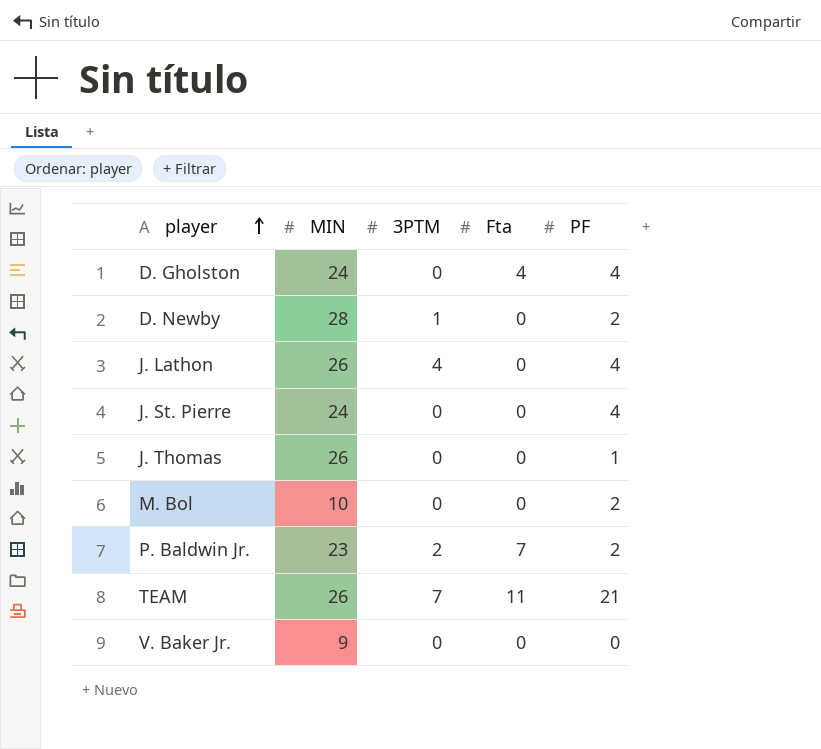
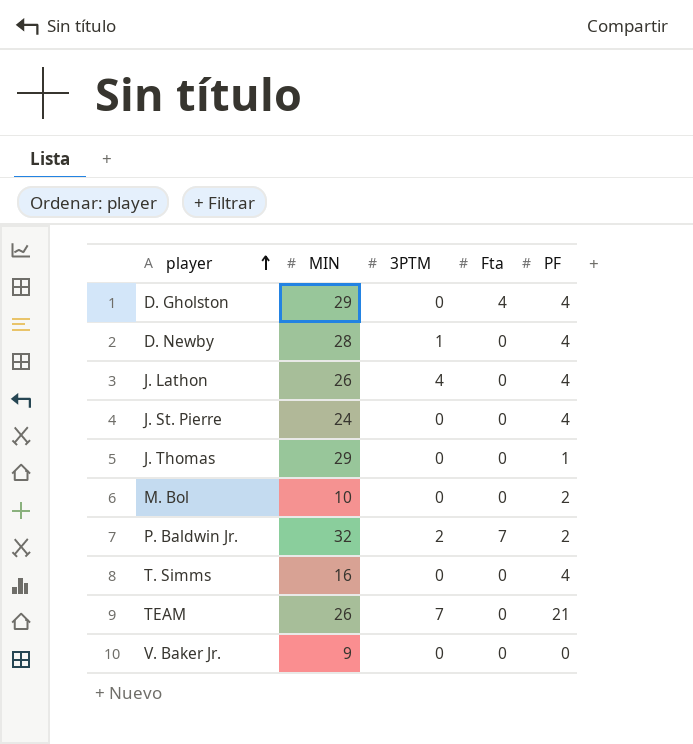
D. Gholston | MIN: 24 -> 29
D. Newby | PF: 2 -> 4
J. Thomas | MIN: 26 -> 29
P. Baldwin Jr. | MIN: 23 -> 32
row T. Simms: none -> 16 | 0 | 0 | 4
TEAM | Fta: 11 -> 0

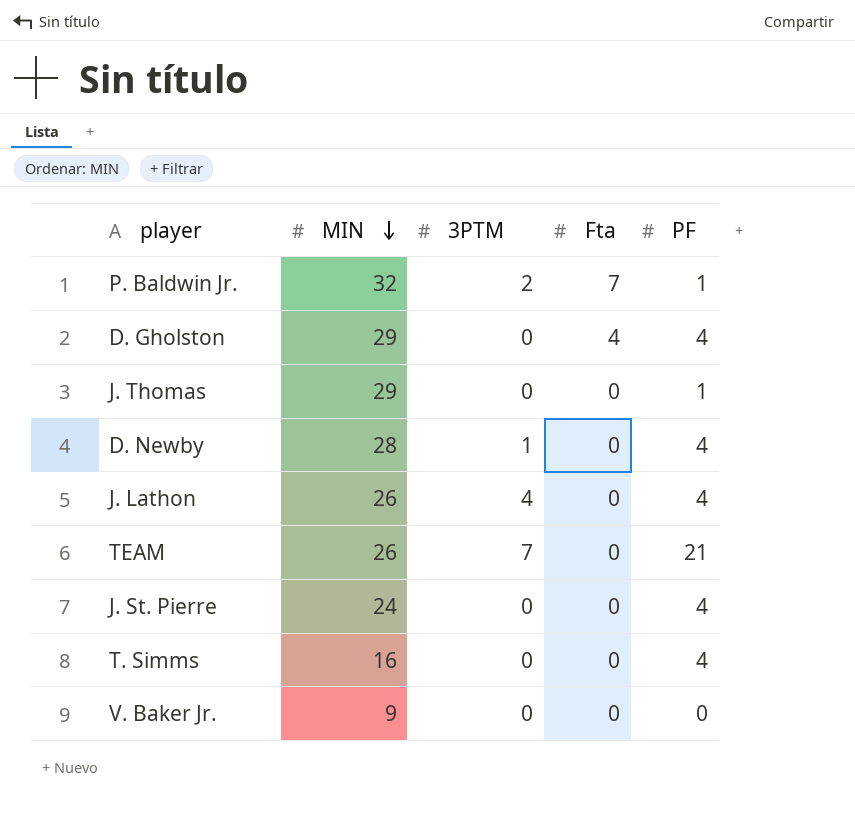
row order: player ascending -> MIN descending
row M. Bol: 10 | 0 | 0 | 2 -> none
P. Baldwin Jr. | PF: 2 -> 1

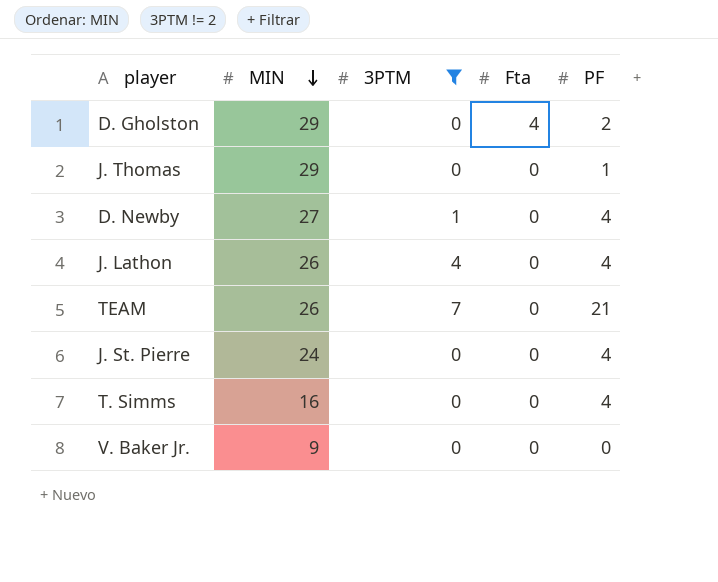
filter: none -> 3PTM != 2
D. Gholston | PF: 4 -> 2
D. Newby | MIN: 28 -> 27

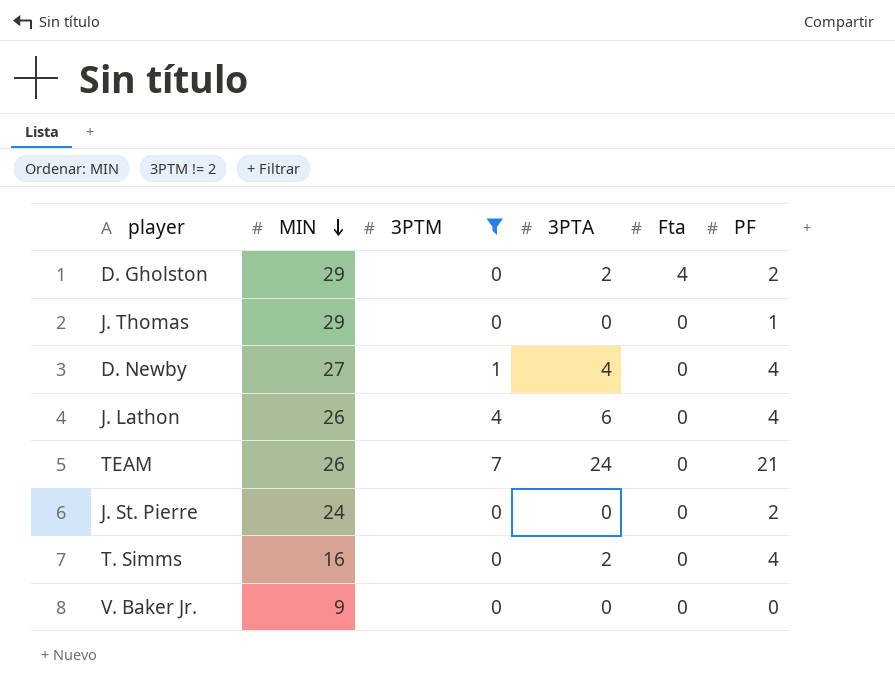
column 3PTA | position: none -> 4
J. St. Pierre | PF: 4 -> 2

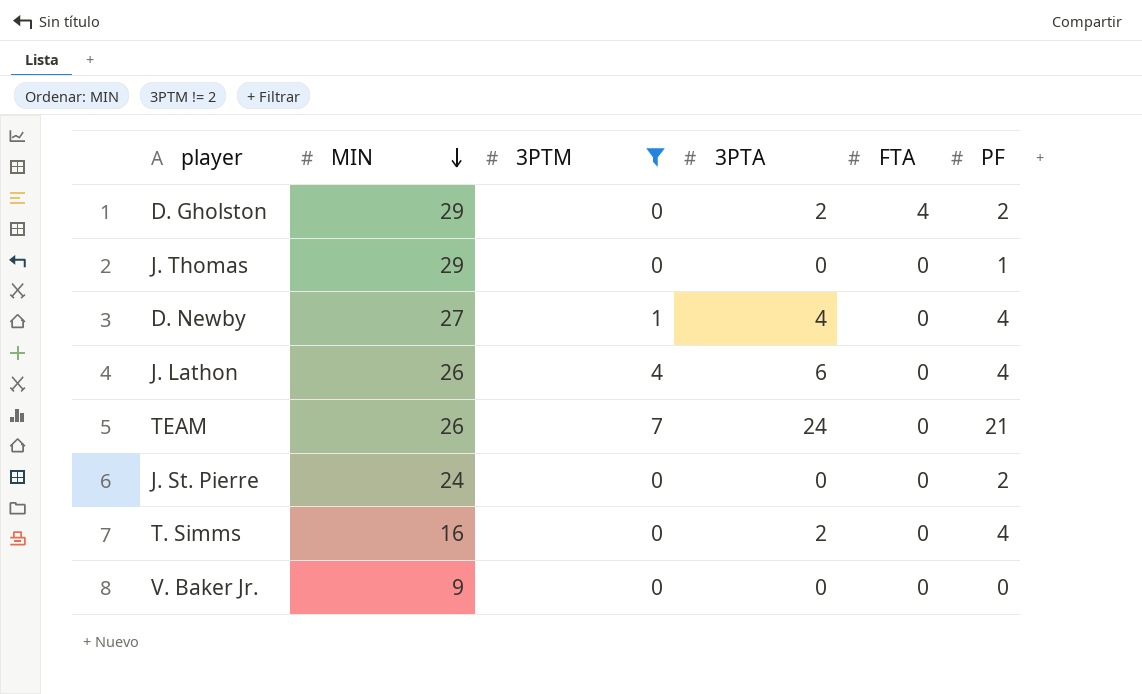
column name: Fta -> FTA

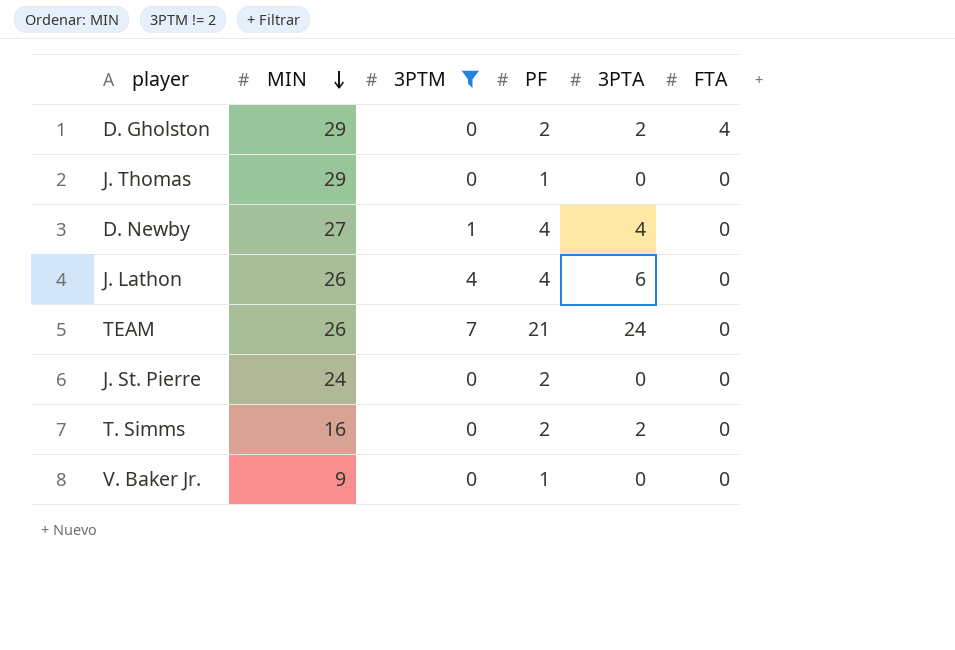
column PF | position: 6 -> 4
T. Simms | PF: 4 -> 2
V. Baker Jr. | PF: 0 -> 1

